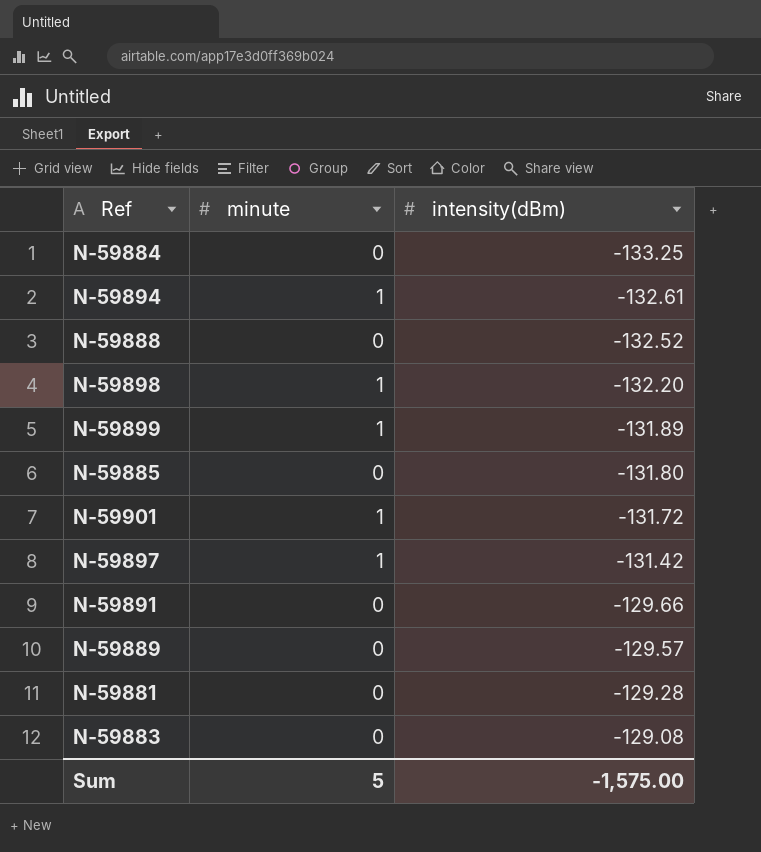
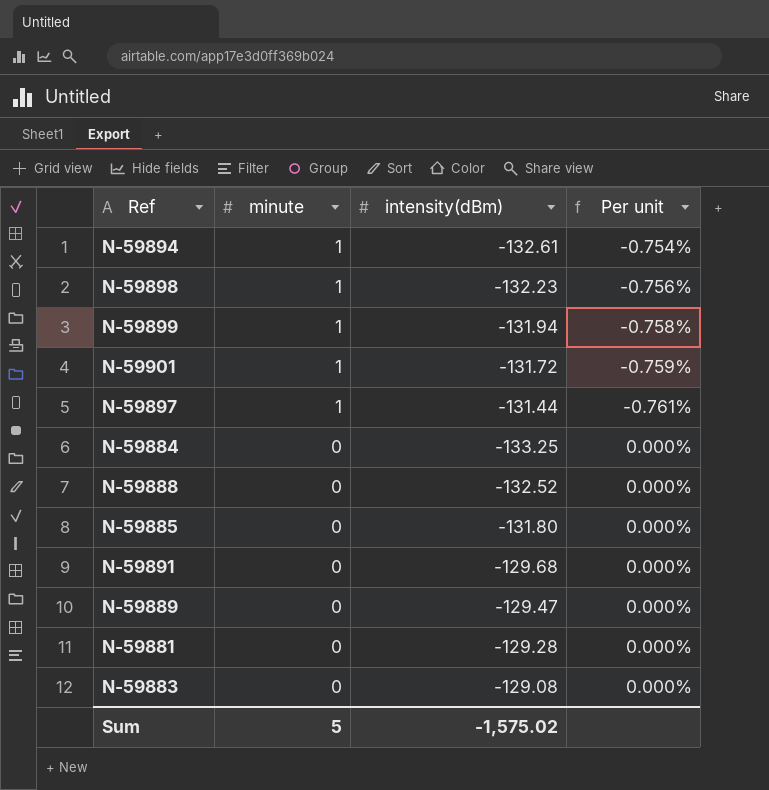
row order: intensity(dBm) ascending -> minute descending
column Per unit | formula: none -> [minute] / [intensity(dBm)]
N-59898 | intensity(dBm): -132.20 -> -132.23
N-59899 | intensity(dBm): -131.89 -> -131.94
N-59897 | intensity(dBm): -131.42 -> -131.44
N-59891 | intensity(dBm): -129.66 -> -129.68
N-59889 | intensity(dBm): -129.57 -> -129.47
Sum | intensity(dBm): -1,575.00 -> -1,575.02

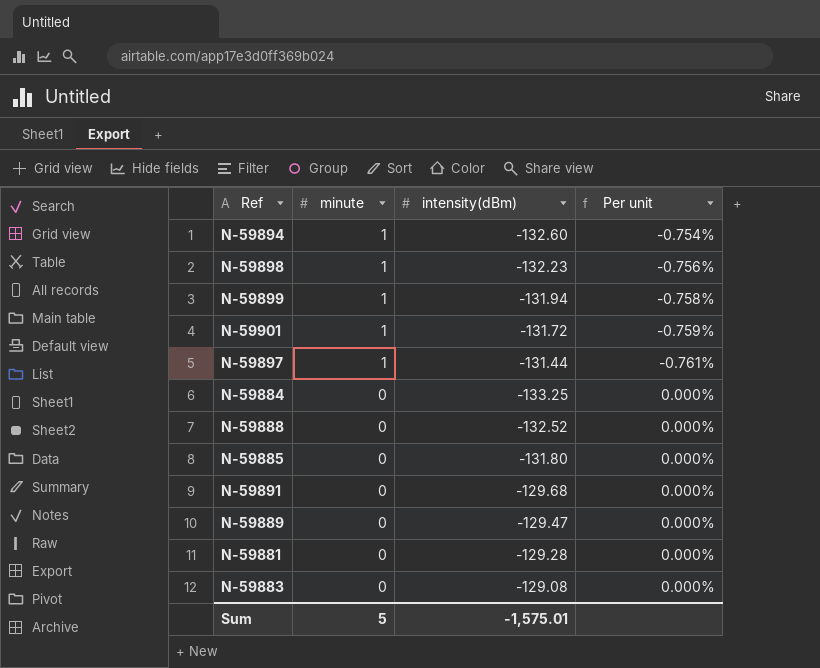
N-59894 | intensity(dBm): -132.61 -> -132.60
Sum | intensity(dBm): -1,575.02 -> -1,575.01

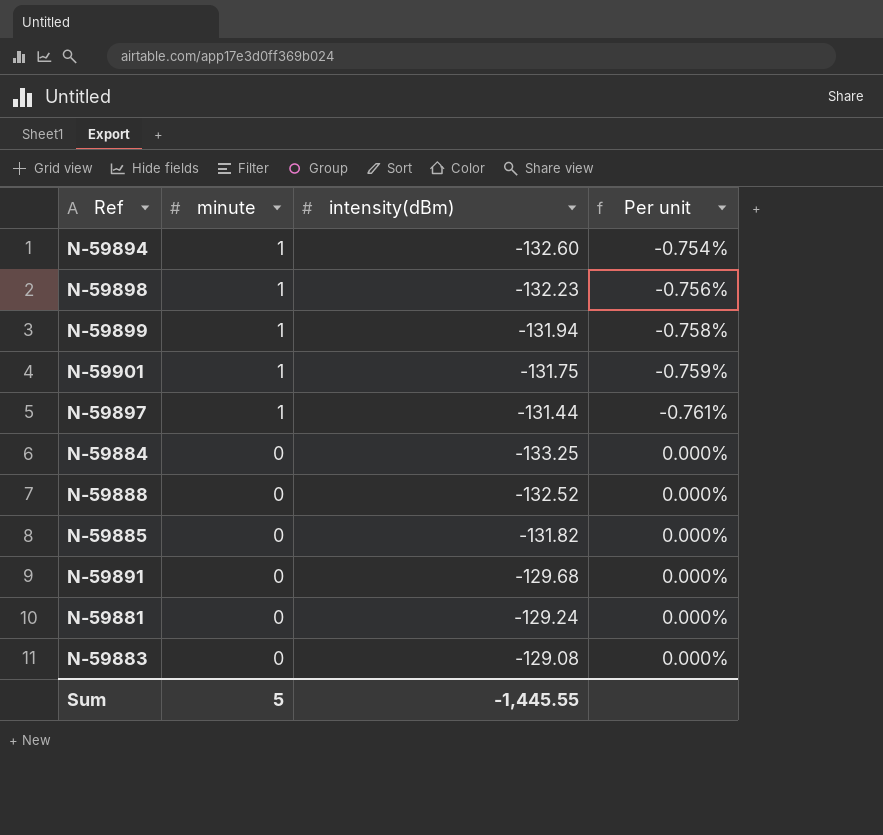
row N-59889: 0 | -129.47 | 0.000% -> none
N-59901 | intensity(dBm): -131.72 -> -131.75
N-59885 | intensity(dBm): -131.80 -> -131.82
N-59881 | intensity(dBm): -129.28 -> -129.24
Sum | intensity(dBm): -1,575.01 -> -1,445.55

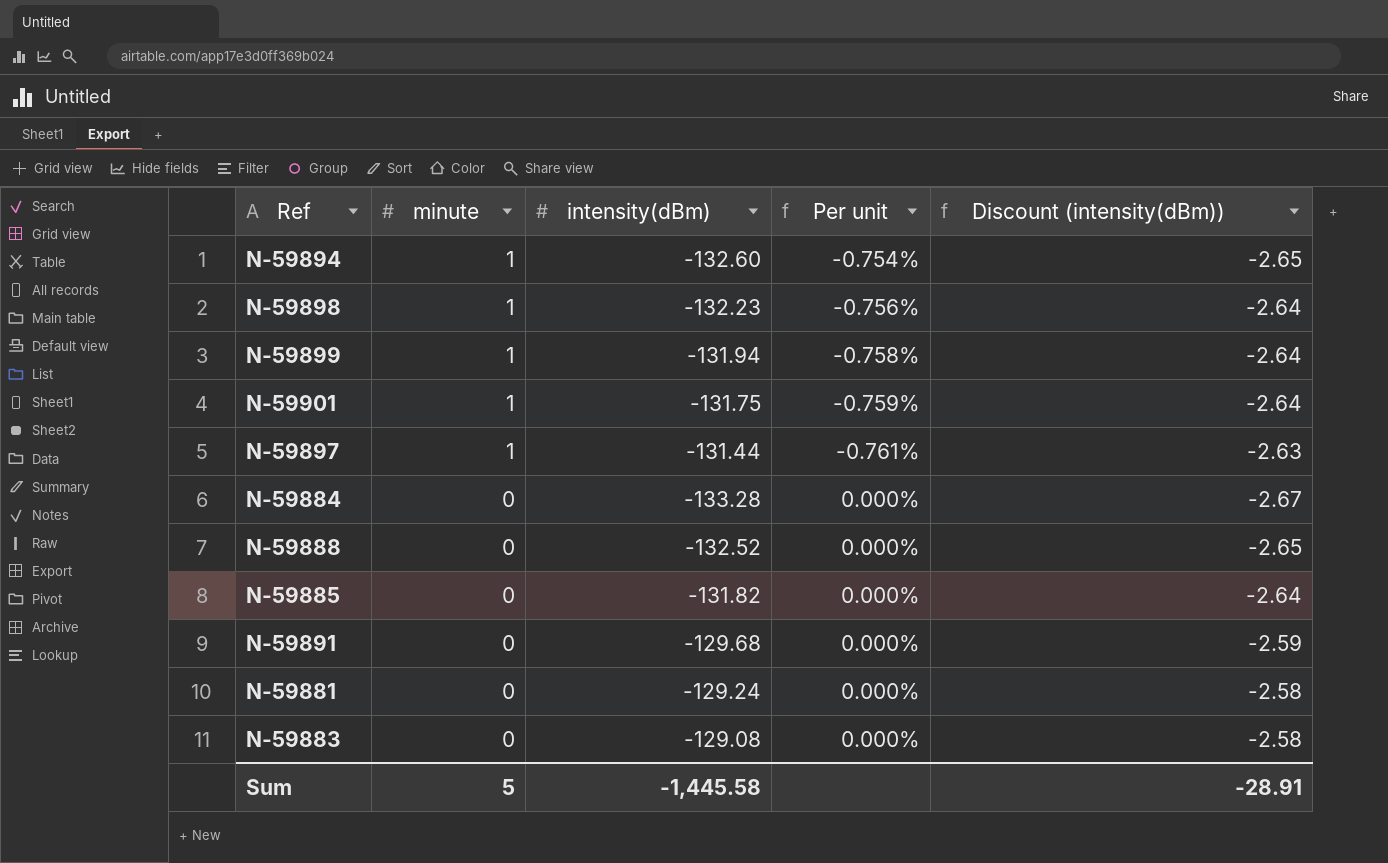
column Discount (intensity(dBm)) | formula: none -> [intensity(dBm)] * 0.02
N-59884 | intensity(dBm): -133.25 -> -133.28
Sum | intensity(dBm): -1,445.55 -> -1,445.58

